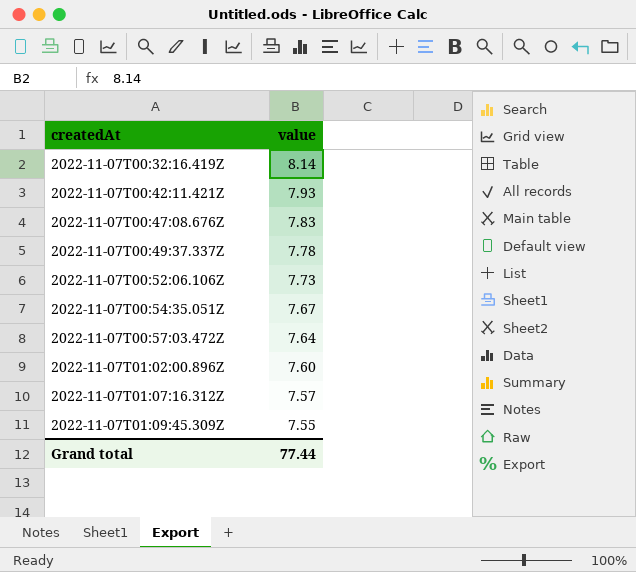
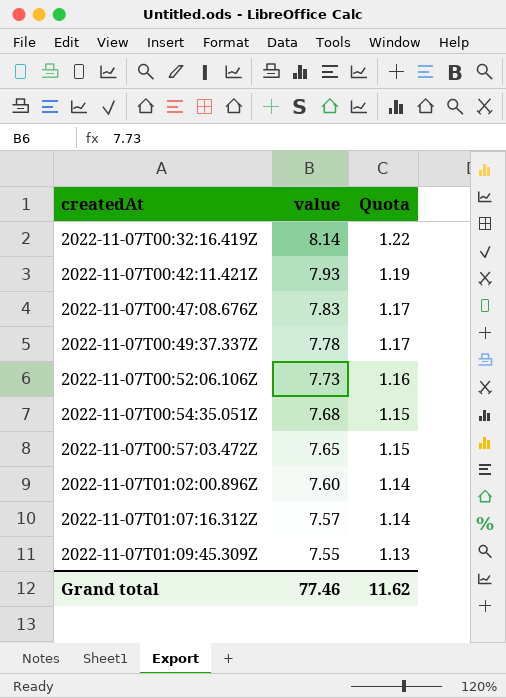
column Quota | formula: none -> [value] * 0.15
2022-11-07T00:54:35.051Z | value: 7.67 -> 7.68
2022-11-07T00:57:03.472Z | value: 7.64 -> 7.65
Grand total | value: 77.44 -> 77.46

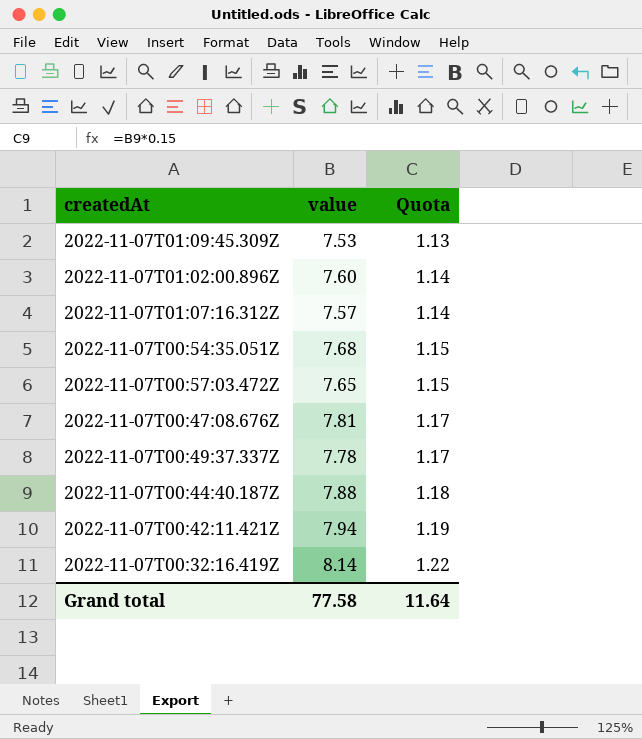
row order: createdAt ascending -> Quota ascending
row 2022-11-07T00:52:06.106Z: 7.73 | 1.16 -> none
2022-11-07T01:09:45.309Z | value: 7.55 -> 7.53
2022-11-07T00:47:08.676Z | value: 7.83 -> 7.81
row 2022-11-07T00:44:40.187Z: none -> 7.88 | 1.18
2022-11-07T00:42:11.421Z | value: 7.93 -> 7.94
Grand total | value: 77.46 -> 77.58
Grand total | Quota: 11.62 -> 11.64

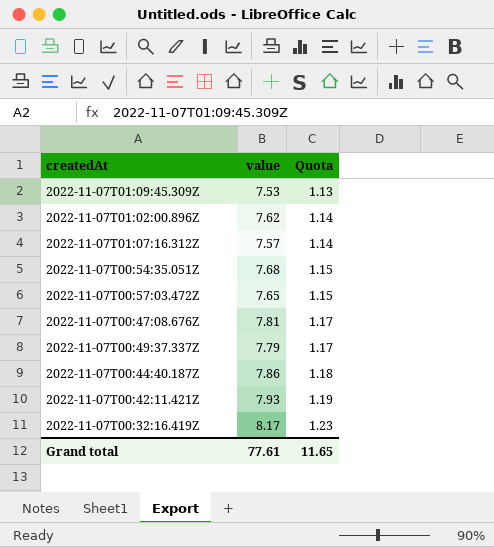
2022-11-07T01:02:00.896Z | value: 7.60 -> 7.62
2022-11-07T00:49:37.337Z | value: 7.78 -> 7.79
2022-11-07T00:44:40.187Z | value: 7.88 -> 7.86
2022-11-07T00:42:11.421Z | value: 7.94 -> 7.93
2022-11-07T00:32:16.419Z | value: 8.14 -> 8.17
2022-11-07T00:32:16.419Z | Quota: 1.22 -> 1.23
Grand total | value: 77.58 -> 77.61
Grand total | Quota: 11.64 -> 11.65

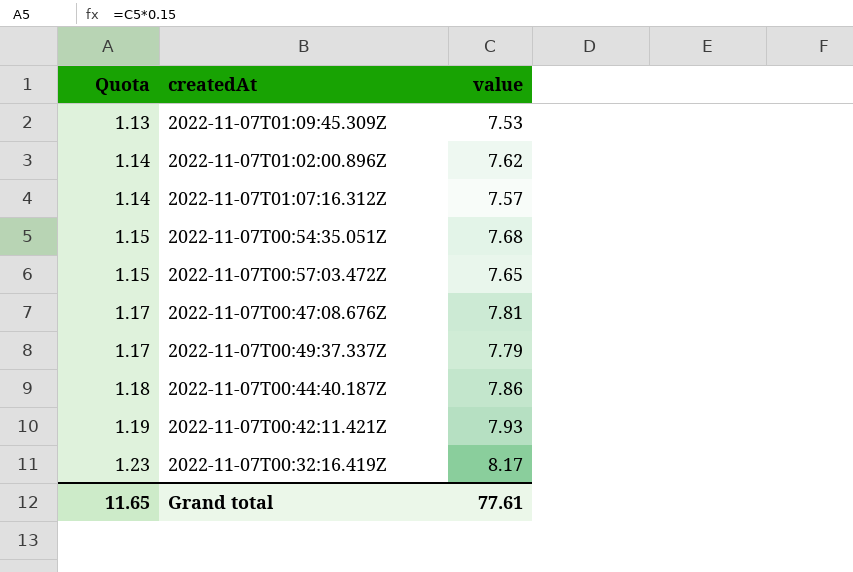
column Quota | position: 3 -> 1

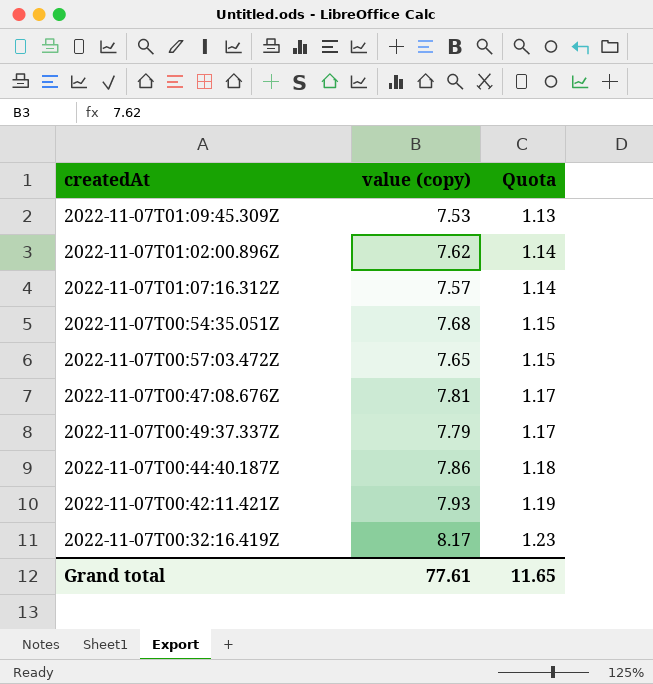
column name: value -> value (copy)
column Quota | position: 1 -> 3

